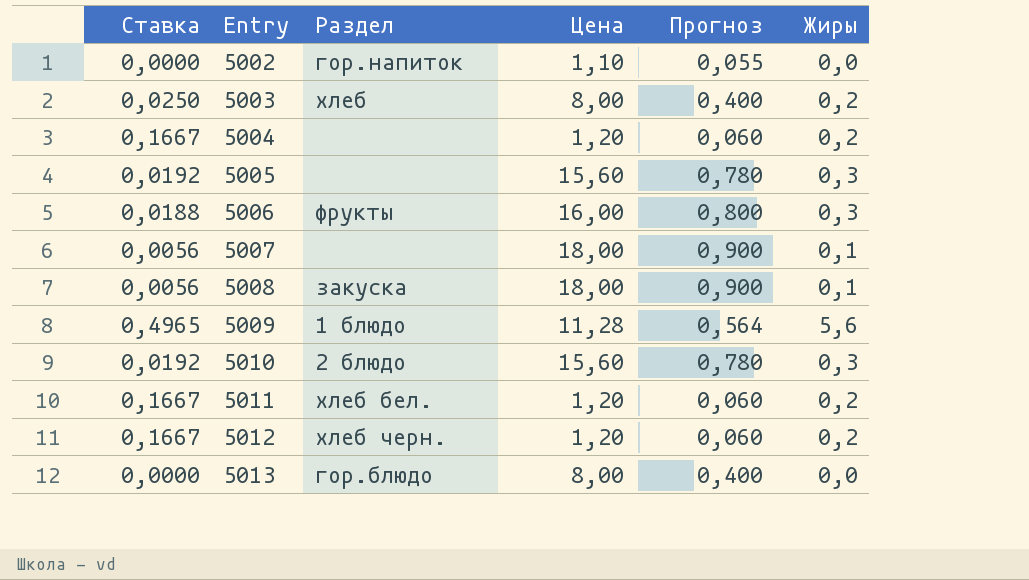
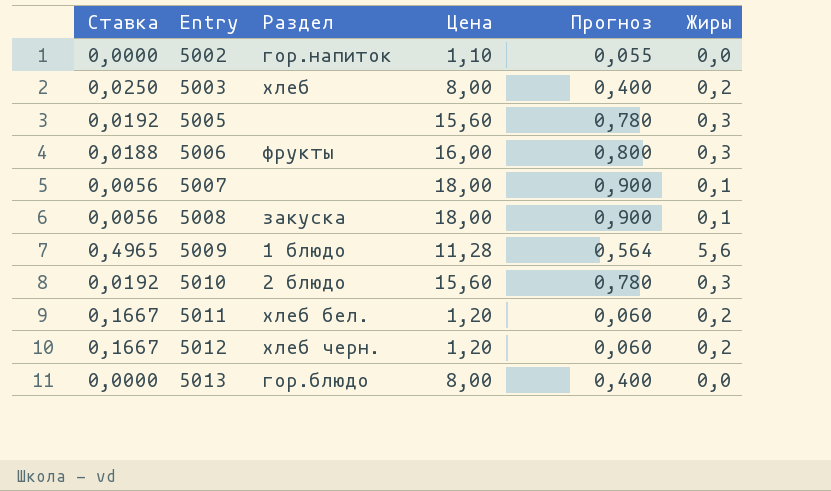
row 5004: 0,1667 | none | 1,20 | 0,060 | 0,2 -> none

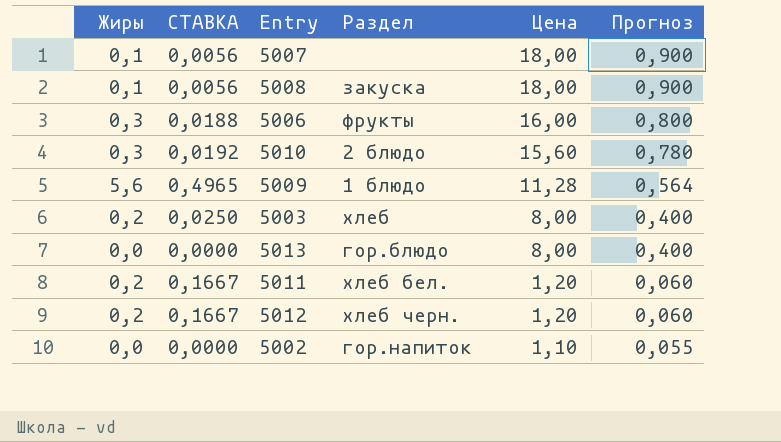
row order: Entry ascending -> Цена descending
column Жиры | position: 6 -> 1
column name: Ставка -> СТАВКА
row 5005: 0,0192 | none | 15,60 | 0,780 | 0,3 -> none

